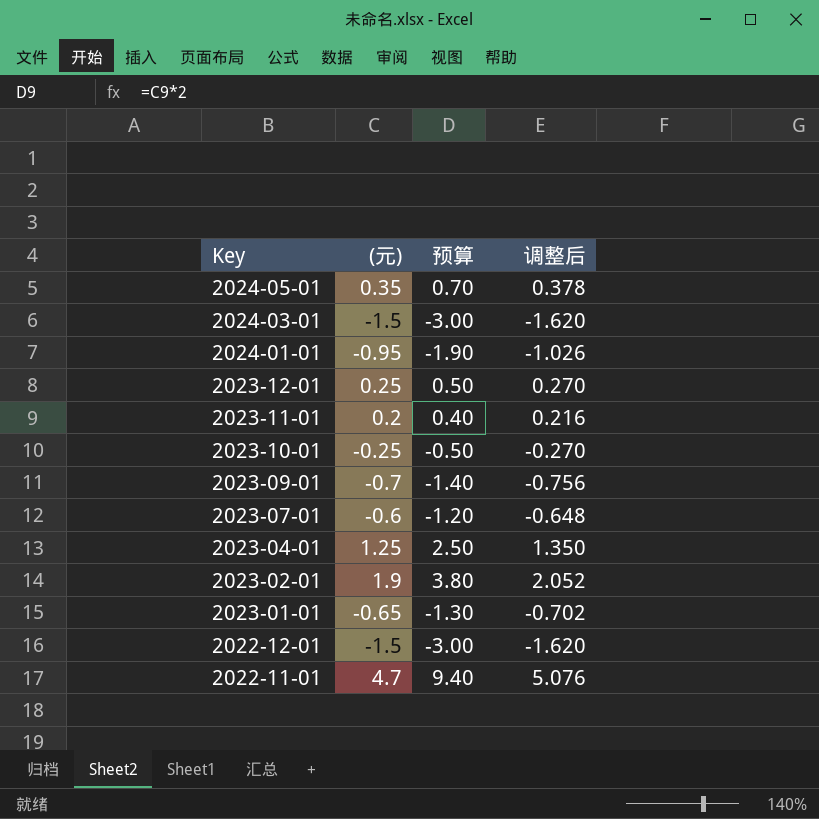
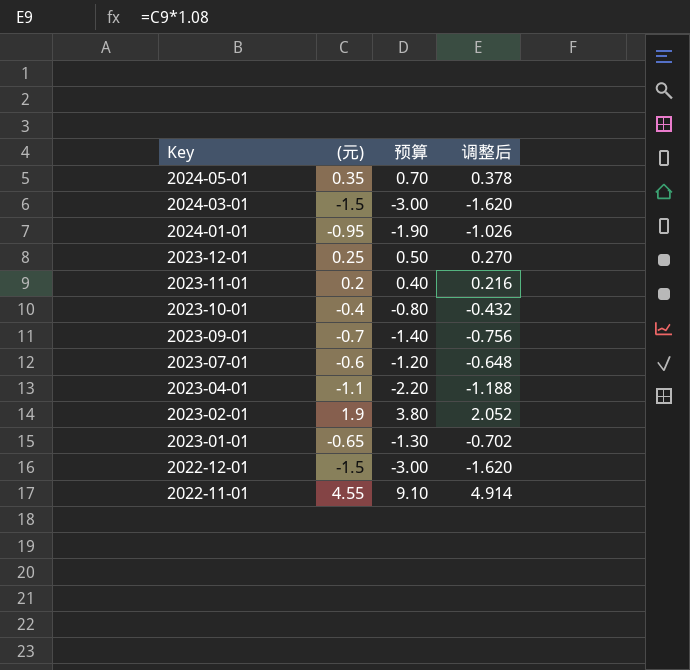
2023-10-01 | (元): -0.25 -> -0.4
2023-10-01 | 预算: -0.50 -> -0.80
2023-10-01 | 调整后: -0.270 -> -0.432
2023-04-01 | (元): 1.25 -> -1.1
2023-04-01 | 预算: 2.50 -> -2.20
2023-04-01 | 调整后: 1.350 -> -1.188
2022-11-01 | (元): 4.7 -> 4.55
2022-11-01 | 预算: 9.40 -> 9.10
2022-11-01 | 调整后: 5.076 -> 4.914

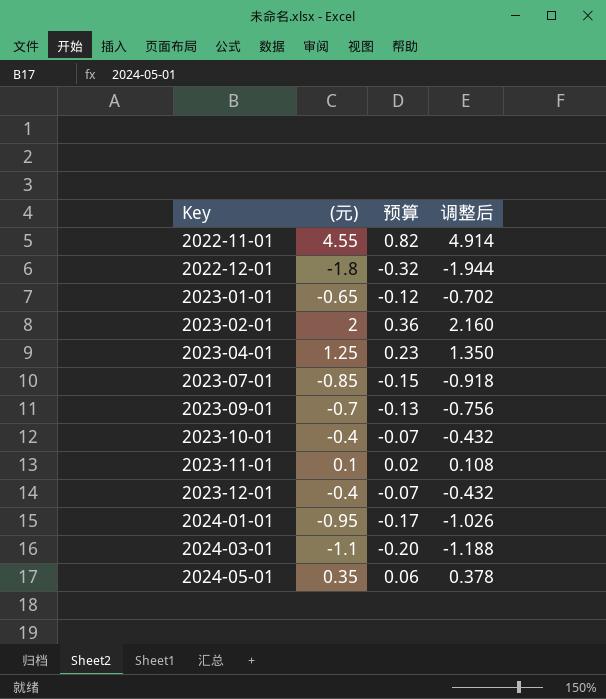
row order: Key descending -> Key ascending
column 预算 | formula: [(元)] * 2 -> [(元)] * 0.18
2022-12-01 | (元): -1.5 -> -1.8
2022-12-01 | 调整后: -1.620 -> -1.944
2023-02-01 | (元): 1.9 -> 2
2023-02-01 | 调整后: 2.052 -> 2.160
2023-04-01 | (元): -1.1 -> 1.25
2023-04-01 | 调整后: -1.188 -> 1.350
2023-07-01 | (元): -0.6 -> -0.85
2023-07-01 | 调整后: -0.648 -> -0.918
2023-11-01 | (元): 0.2 -> 0.1
2023-11-01 | 调整后: 0.216 -> 0.108
2023-12-01 | (元): 0.25 -> -0.4
2023-12-01 | 调整后: 0.270 -> -0.432
2024-03-01 | (元): -1.5 -> -1.1
2024-03-01 | 调整后: -1.620 -> -1.188

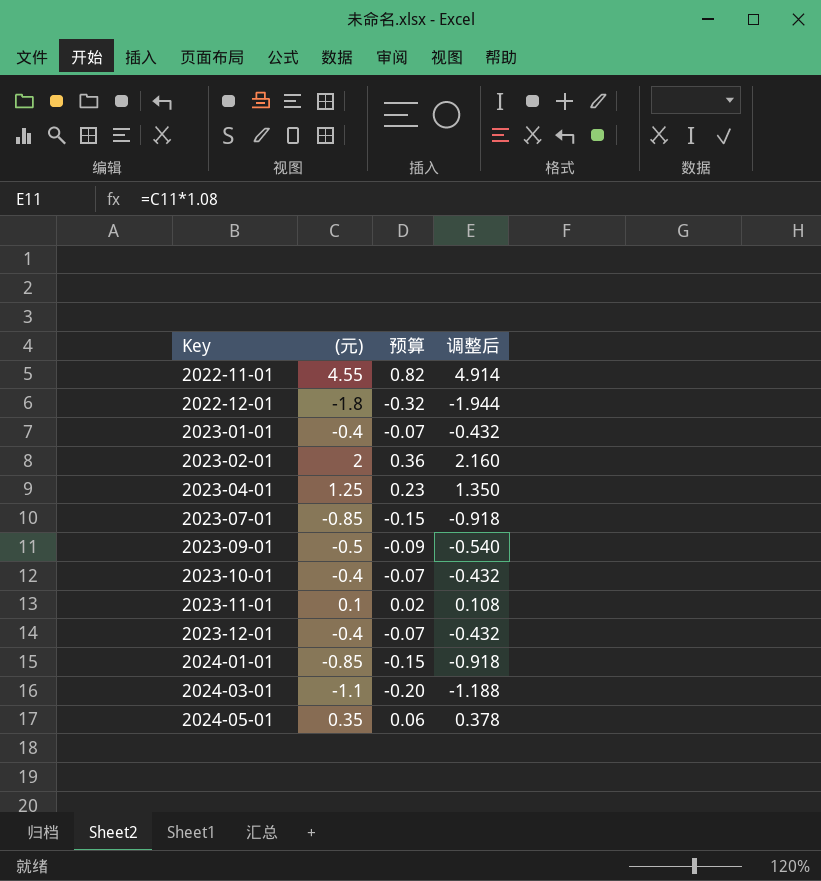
2023-01-01 | (元): -0.65 -> -0.4
2023-01-01 | 预算: -0.12 -> -0.07
2023-01-01 | 调整后: -0.702 -> -0.432
2023-09-01 | (元): -0.7 -> -0.5
2023-09-01 | 预算: -0.13 -> -0.09
2023-09-01 | 调整后: -0.756 -> -0.540
2024-01-01 | (元): -0.95 -> -0.85
2024-01-01 | 预算: -0.17 -> -0.15
2024-01-01 | 调整后: -1.026 -> -0.918

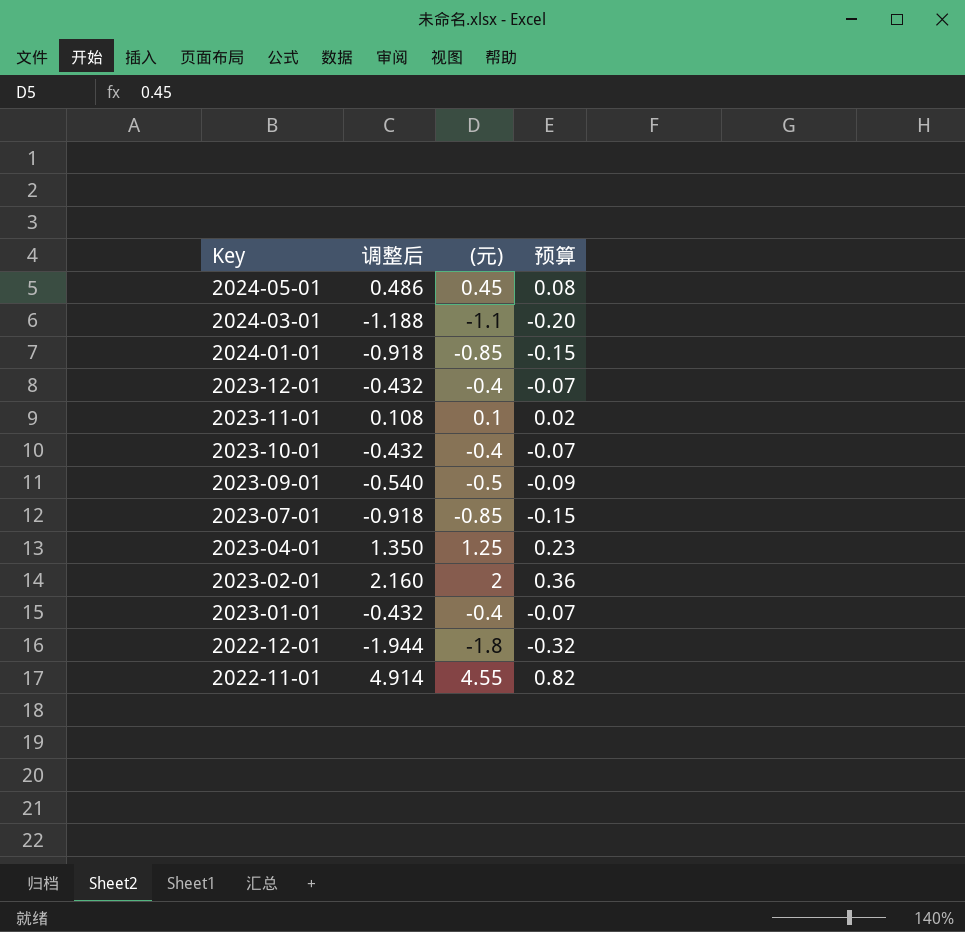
row order: Key ascending -> Key descending
column 调整后 | position: 4 -> 2
2024-05-01 | 调整后: 0.378 -> 0.486
2024-05-01 | (元): 0.35 -> 0.45
2024-05-01 | 预算: 0.06 -> 0.08

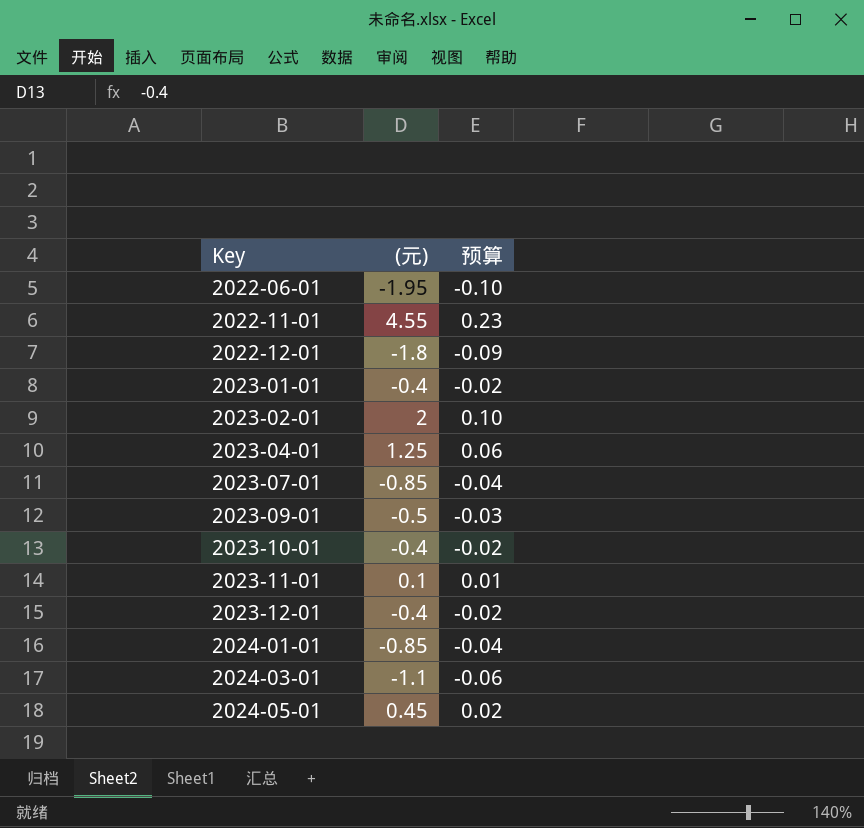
row order: Key descending -> Key ascending
column 调整后 | formula: [(元)] * 1.08 -> none
column 预算 | formula: [(元)] * 0.18 -> [(元)] * 0.05
row 2022-06-01: none -> -1.95 | -0.10

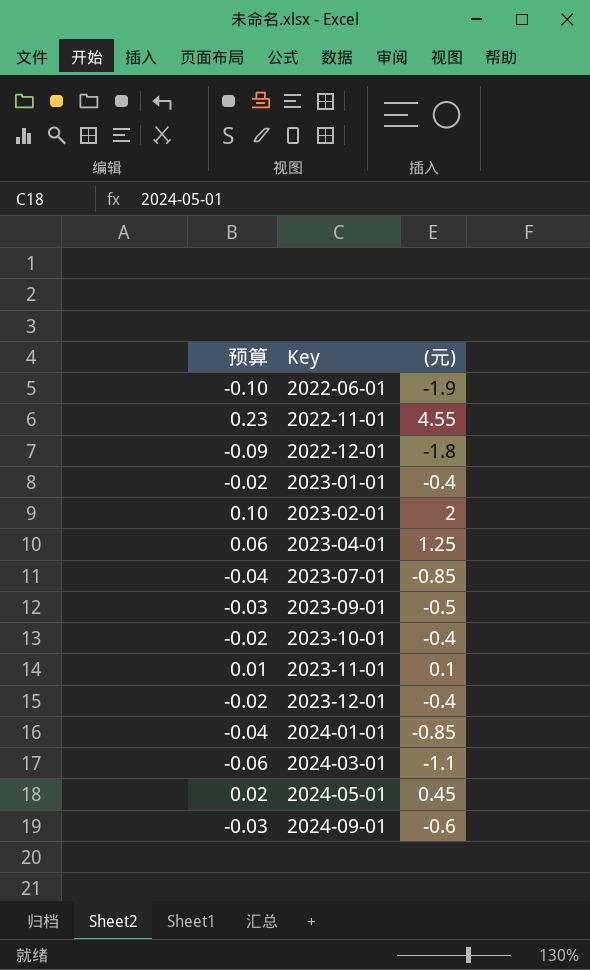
column 预算 | position: 3 -> 1
2022-06-01 | (元): -1.95 -> -1.9
row 2024-09-01: none -> -0.03 | -0.6

